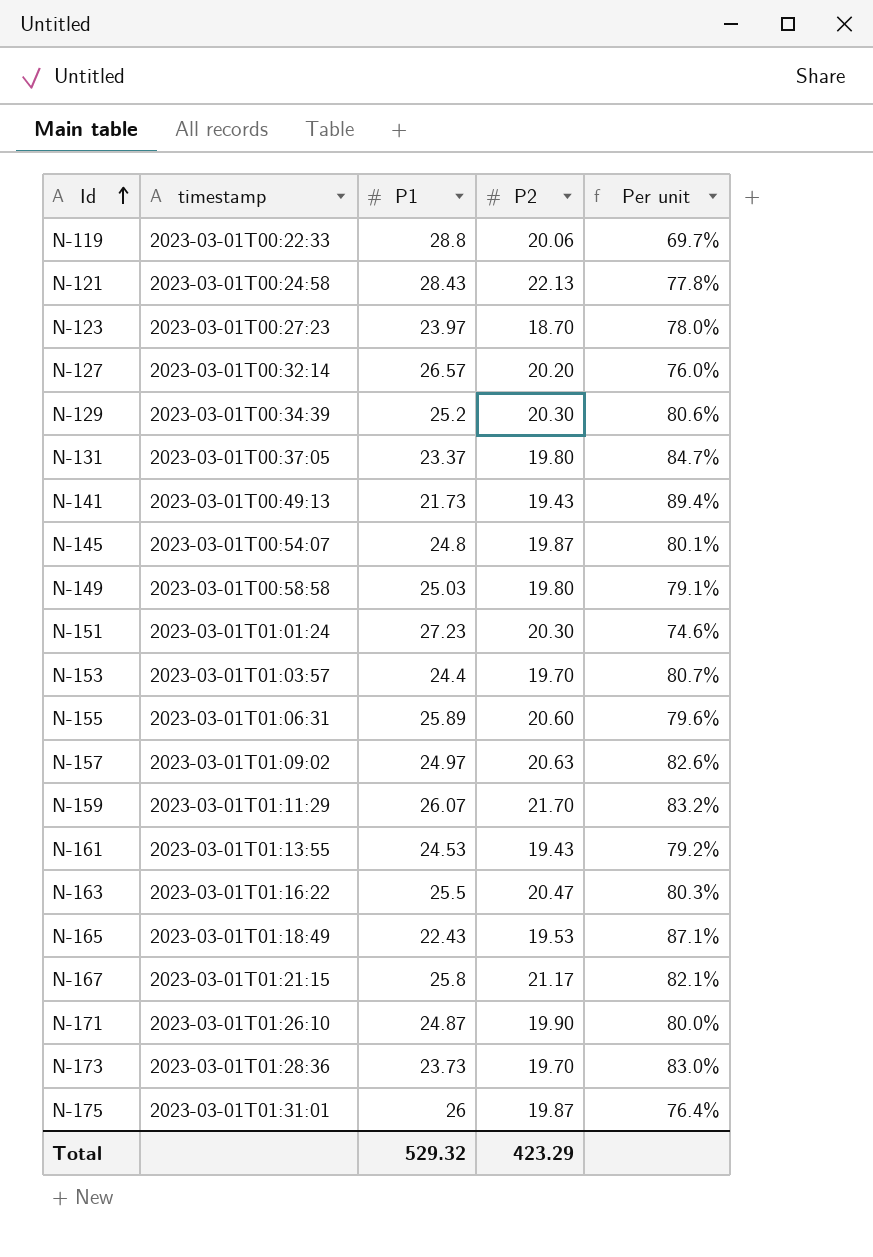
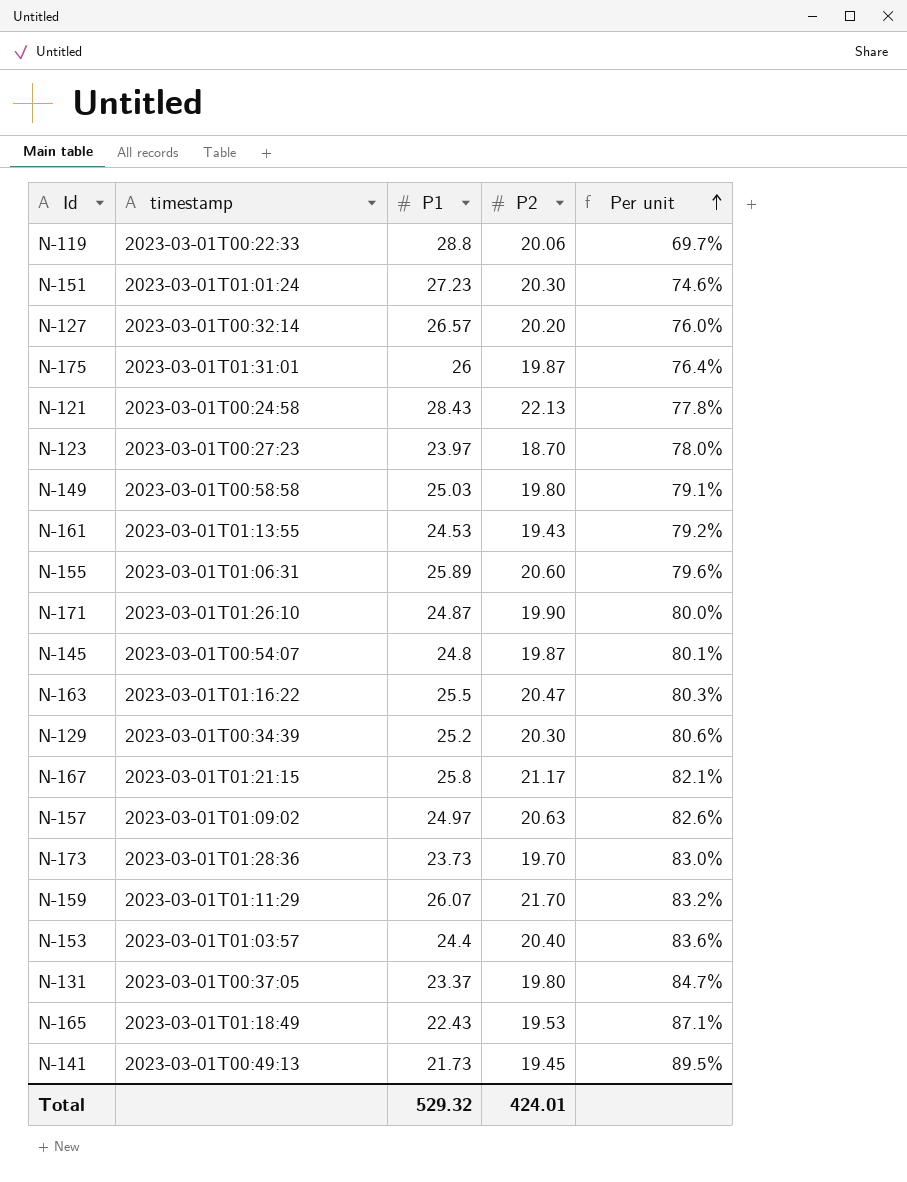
row order: Id ascending -> Per unit ascending
N-153 | P2: 19.70 -> 20.40
N-153 | Per unit: 80.7% -> 83.6%
N-141 | P2: 19.43 -> 19.45
N-141 | Per unit: 89.4% -> 89.5%
Total | P2: 423.29 -> 424.01

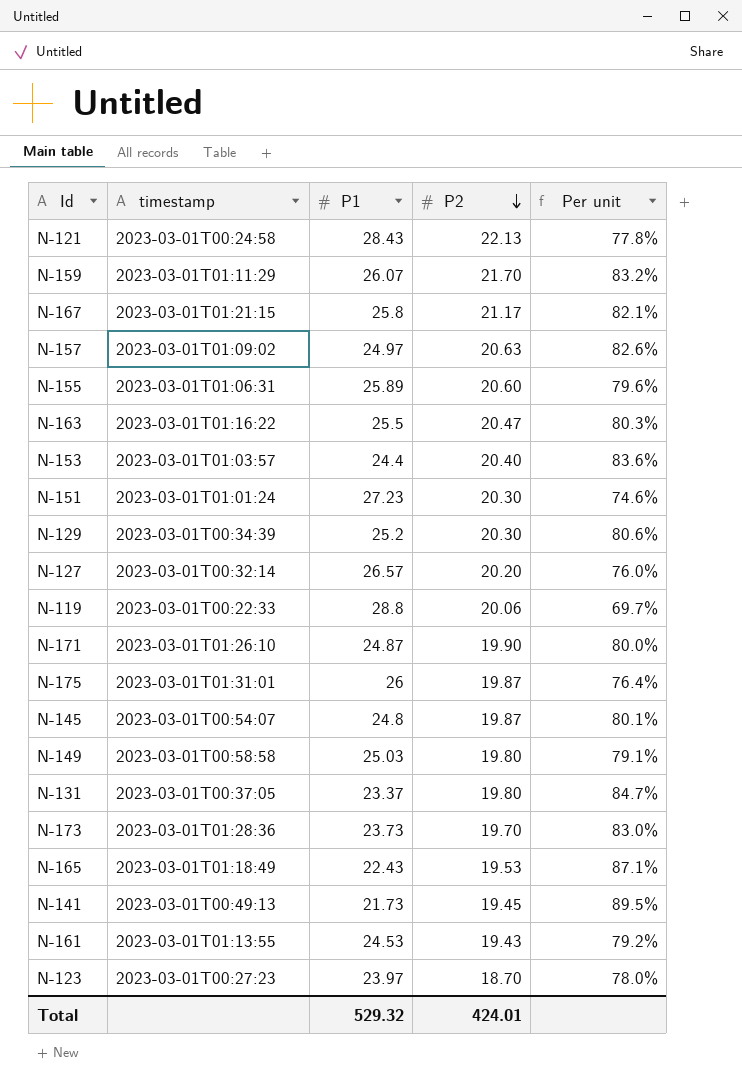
row order: Per unit ascending -> P2 descending

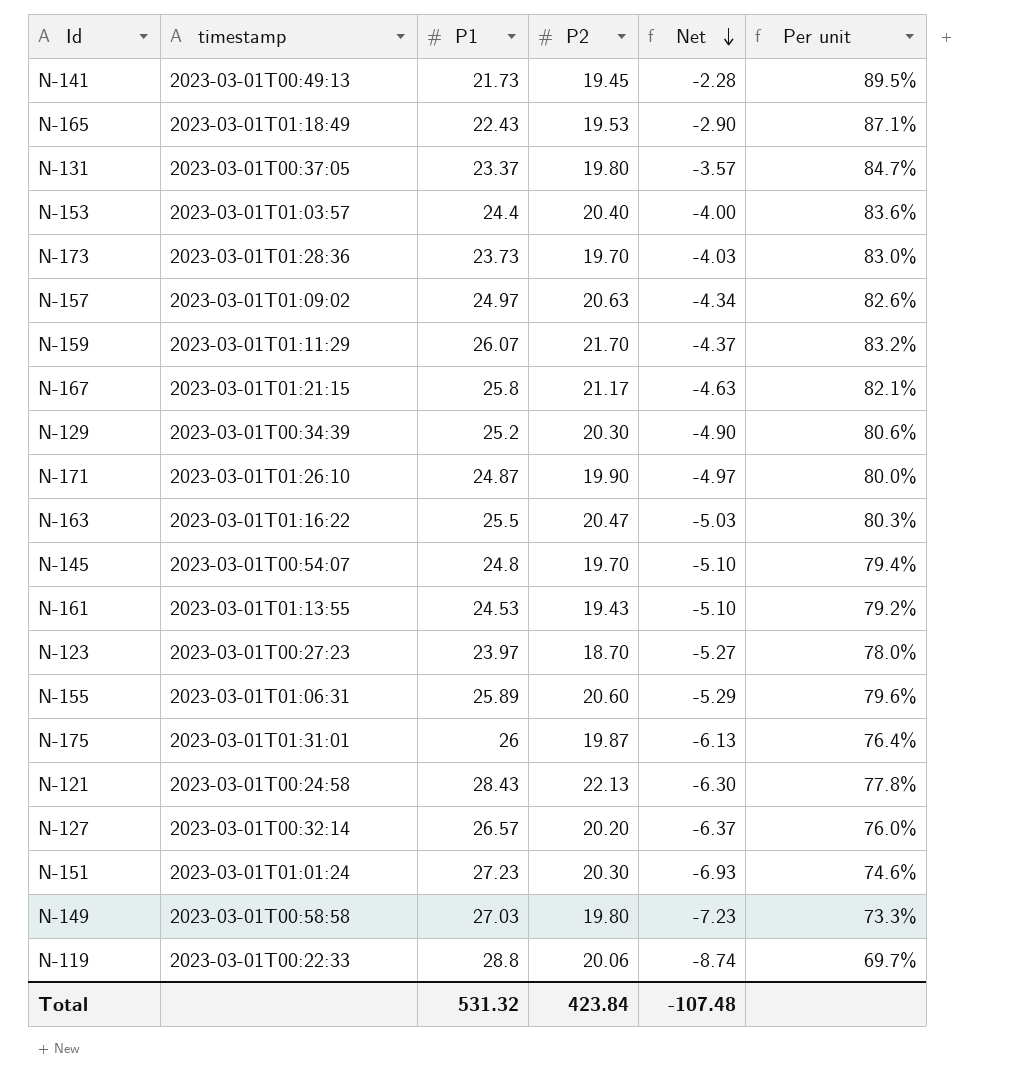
row order: P2 descending -> Net descending
column Net | formula: none -> [P2] - [P1]
N-145 | P2: 19.87 -> 19.70
N-145 | Per unit: 80.1% -> 79.4%
N-149 | P1: 25.03 -> 27.03
N-149 | Per unit: 79.1% -> 73.3%
Total | P1: 529.32 -> 531.32
Total | P2: 424.01 -> 423.84

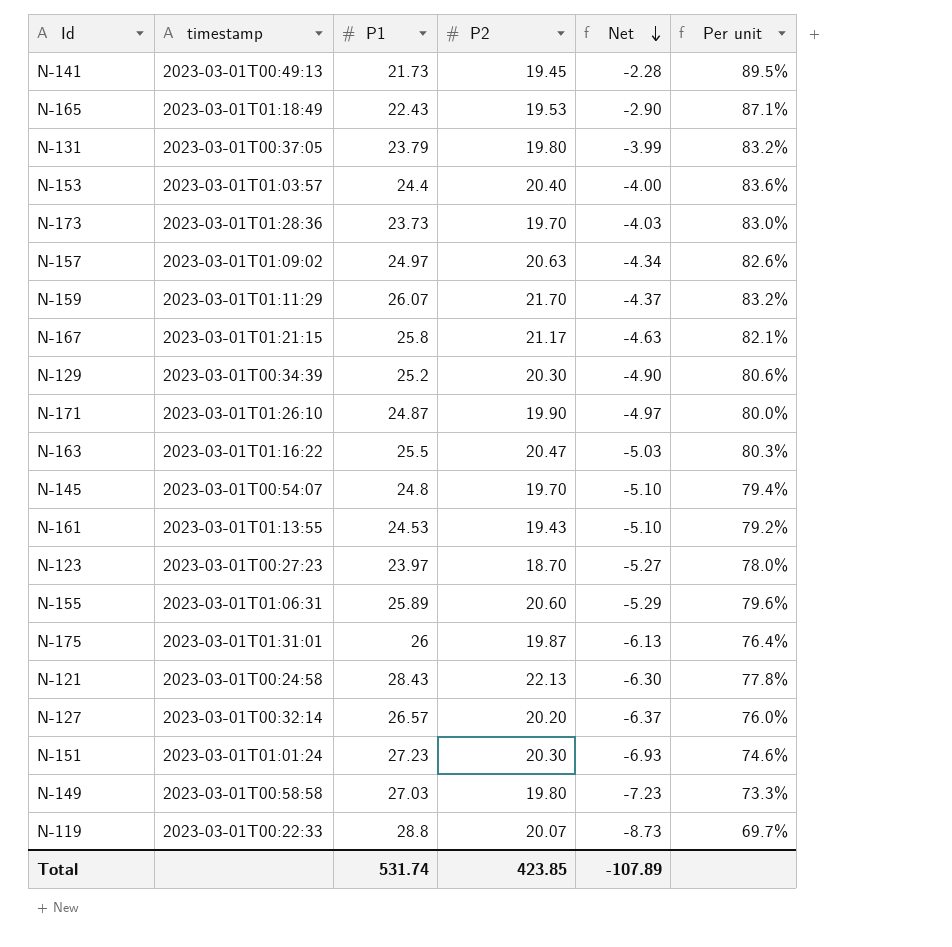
N-131 | P1: 23.37 -> 23.79
N-131 | Net: -3.57 -> -3.99
N-131 | Per unit: 84.7% -> 83.2%
N-119 | P2: 20.06 -> 20.07
N-119 | Net: -8.74 -> -8.73
Total | P1: 531.32 -> 531.74
Total | P2: 423.84 -> 423.85
Total | Net: -107.48 -> -107.89

